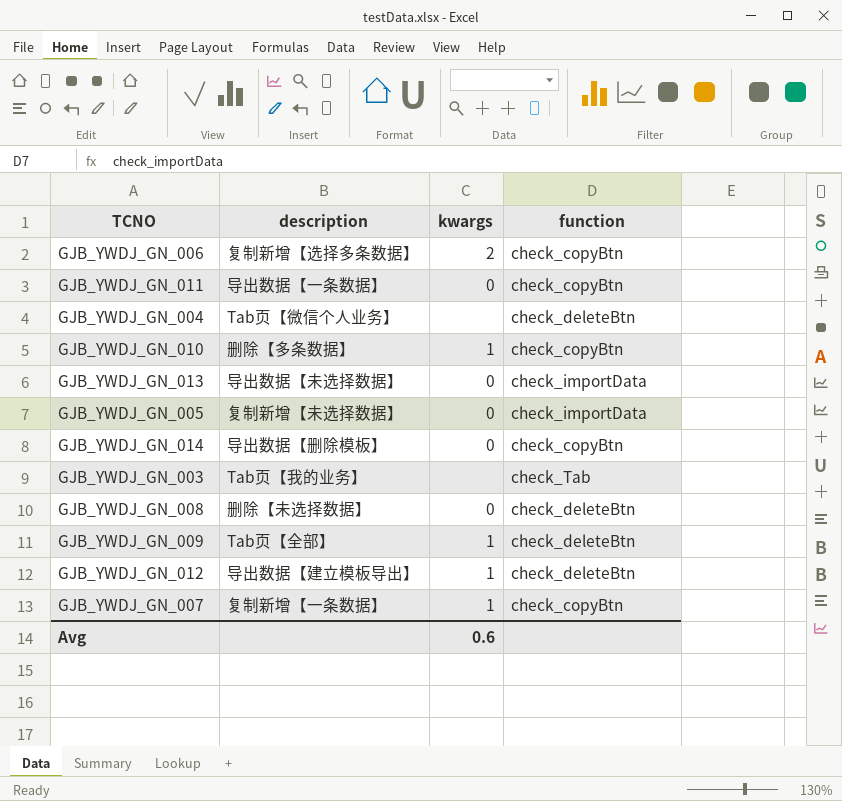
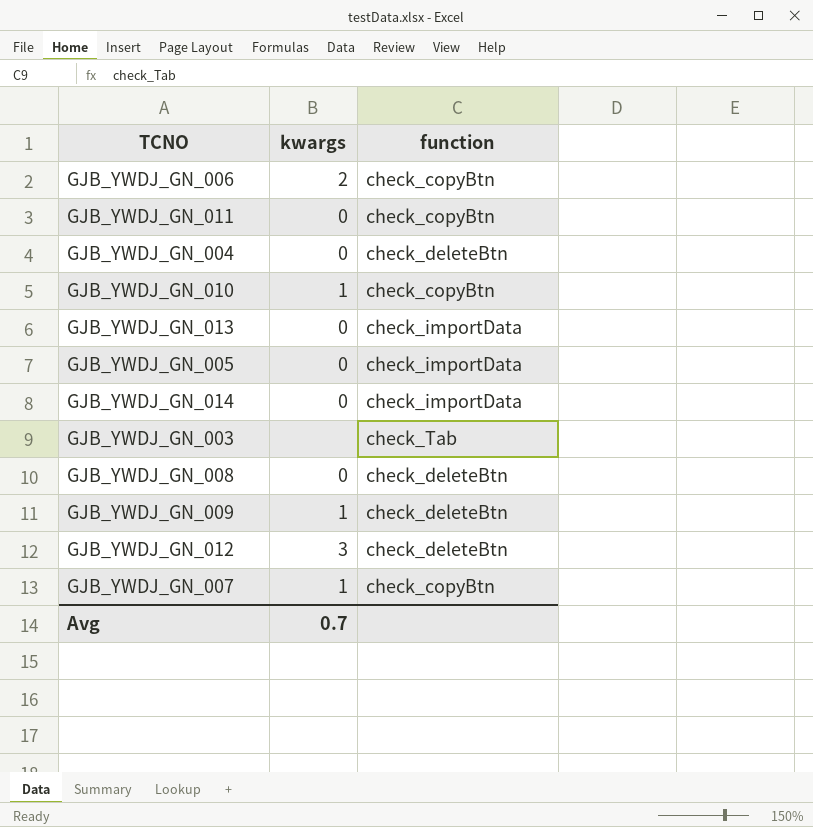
column description | position: 2 -> none
GJB_YWDJ_GN_004 | kwargs: none -> 0
GJB_YWDJ_GN_014 | function: check_copyBtn -> check_importData
GJB_YWDJ_GN_012 | kwargs: 1 -> 3
Avg | kwargs: 0.6 -> 0.7

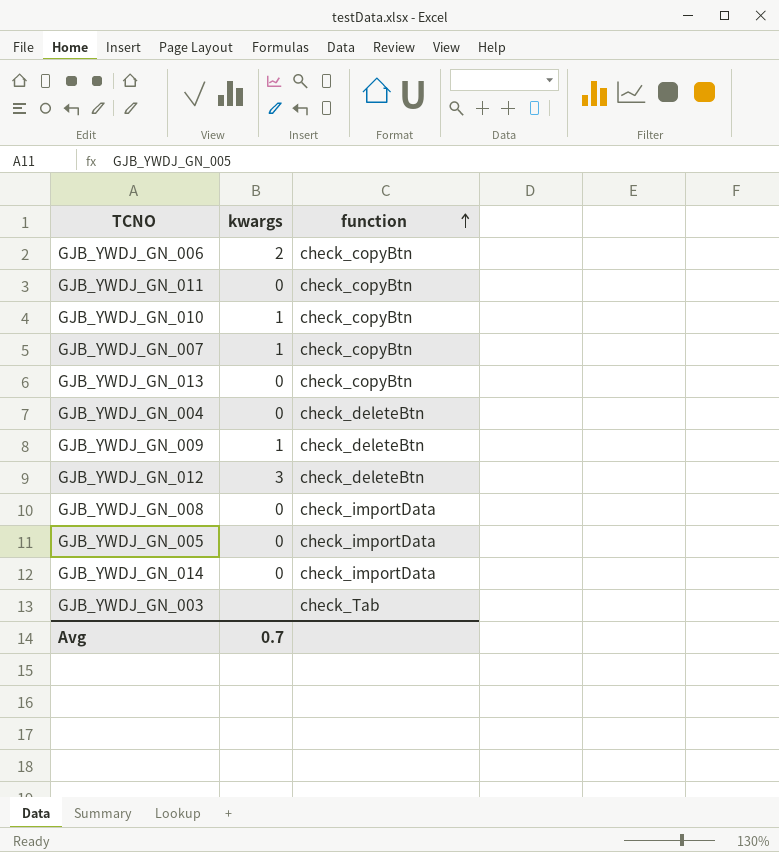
row order: none -> function ascending
GJB_YWDJ_GN_013 | function: check_importData -> check_copyBtn
GJB_YWDJ_GN_008 | function: check_deleteBtn -> check_importData

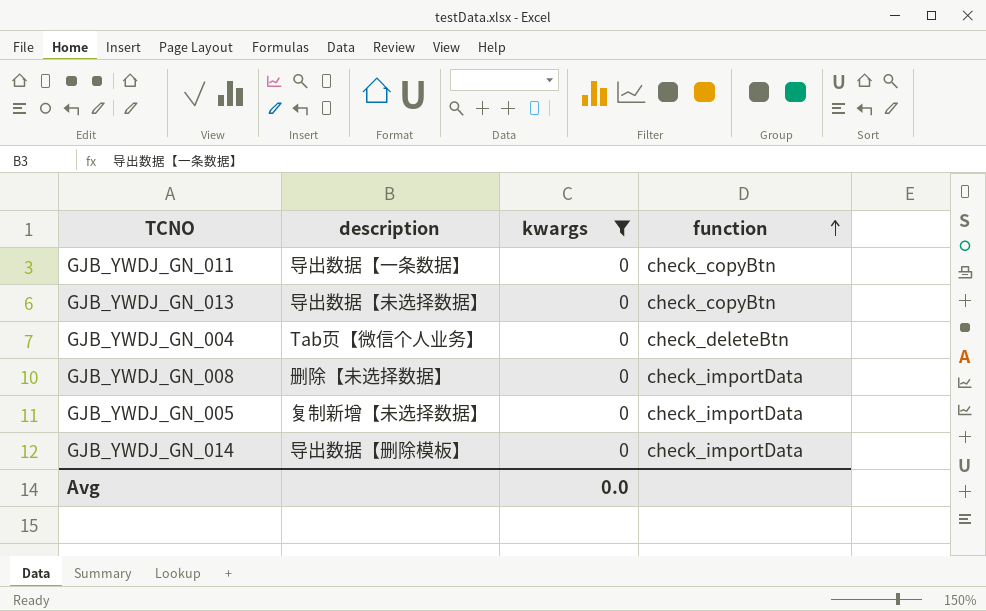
filter: none -> kwargs = 0
column description | position: none -> 2
Avg | kwargs: 0.7 -> 0.0

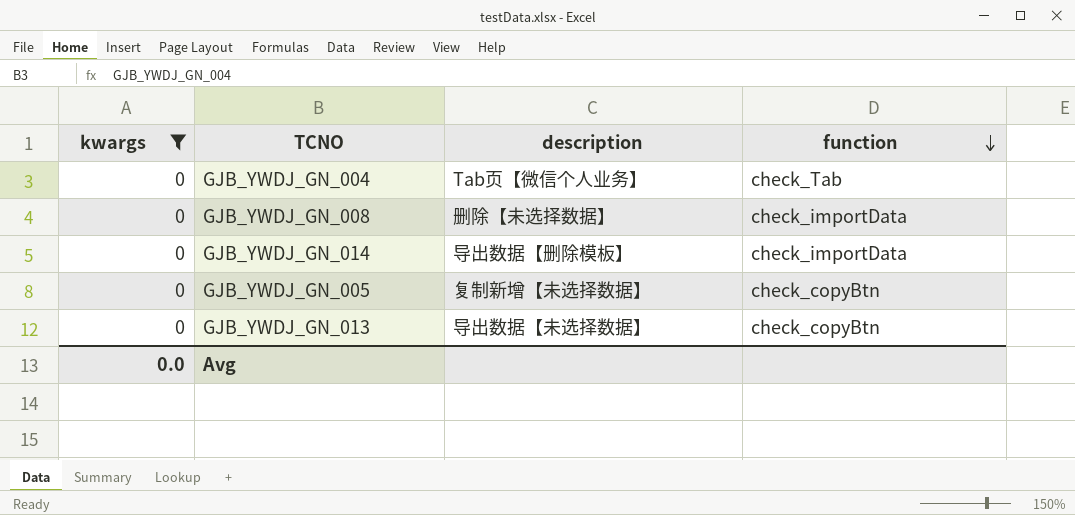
row order: function ascending -> function descending
column kwargs | position: 3 -> 1
row GJB_YWDJ_GN_011: 导出数据【一条数据】 | 0 | check_copyBtn -> none
GJB_YWDJ_GN_004 | function: check_deleteBtn -> check_Tab
GJB_YWDJ_GN_005 | function: check_importData -> check_copyBtn

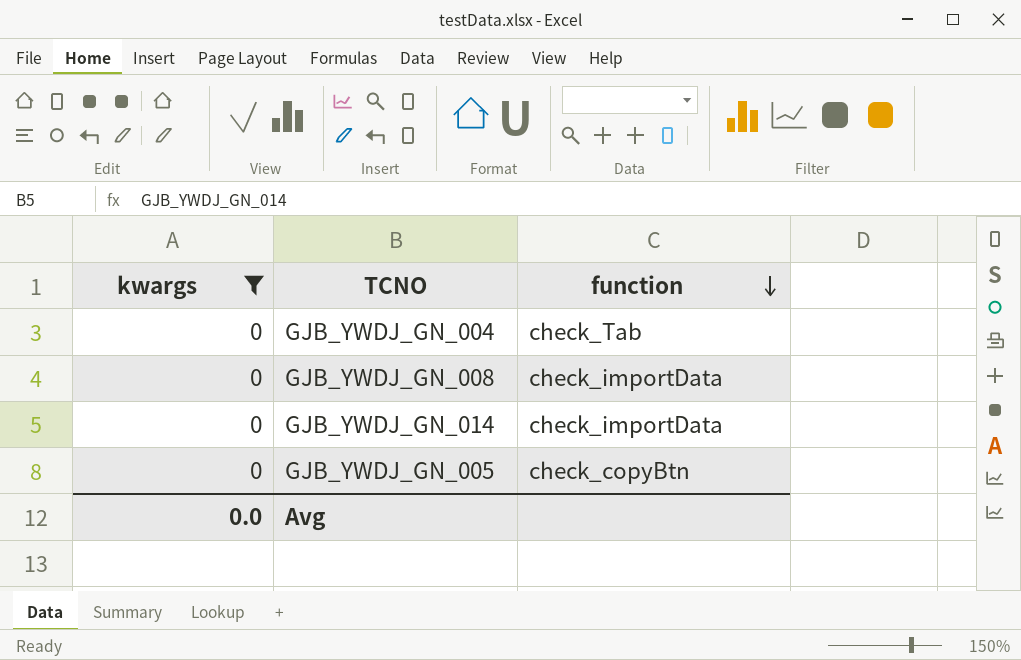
column description | position: 3 -> none
row GJB_YWDJ_GN_013: 0 | 导出数据【未选择数据】 | check_copyBtn -> none

